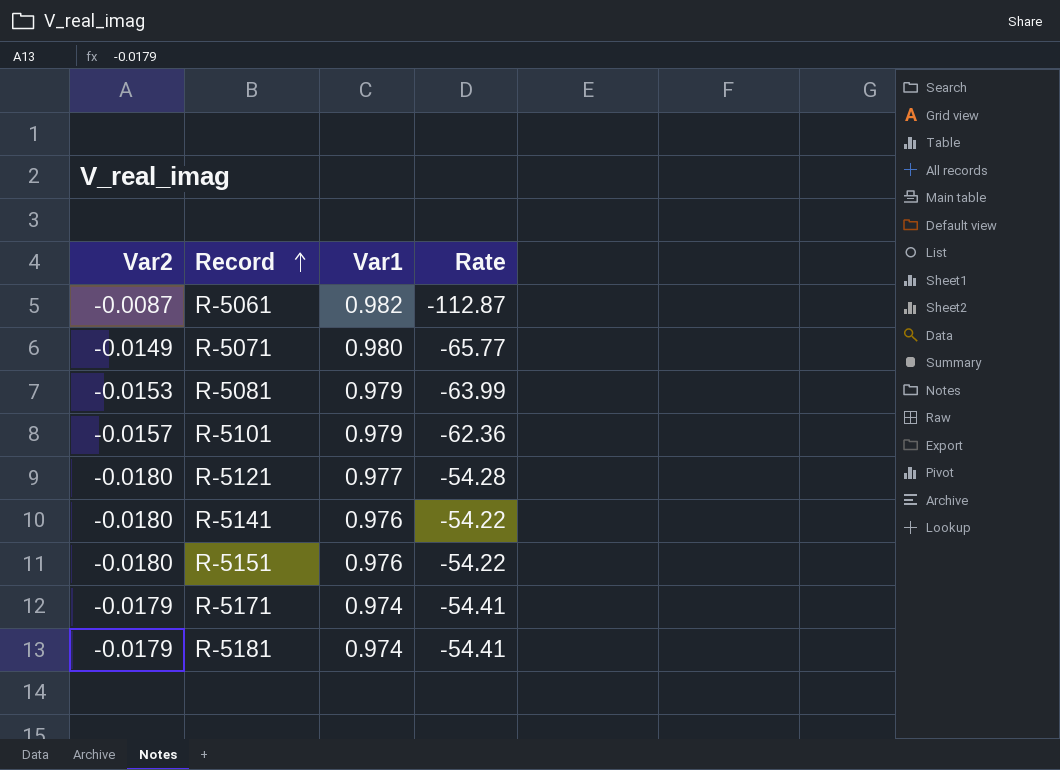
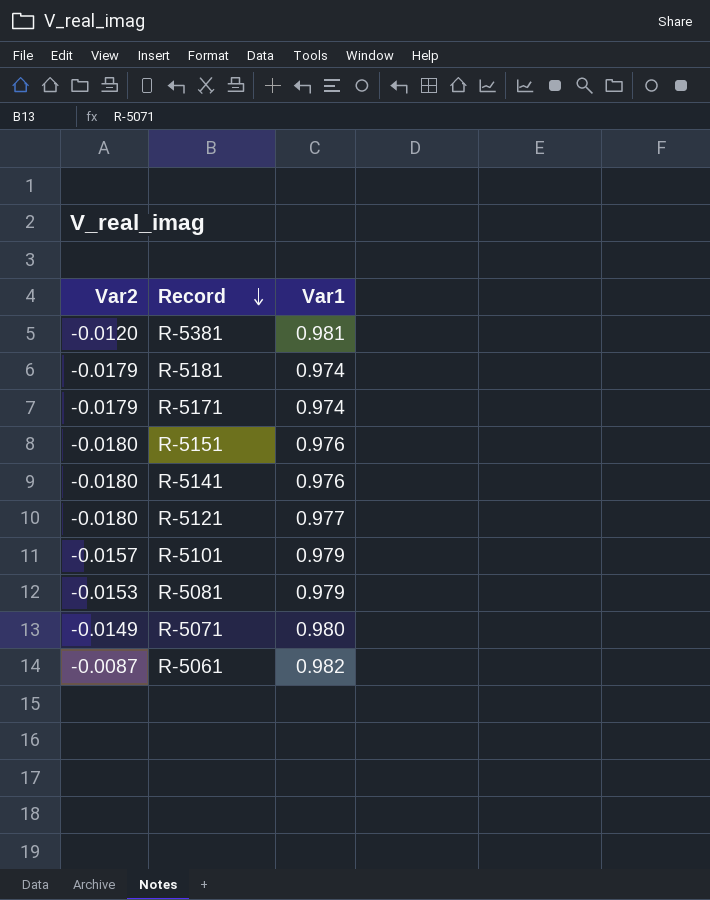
row order: Record ascending -> Record descending
column Rate | formula: [Var1] / [Var2] -> none
row R-5381: none -> -0.0120 | 0.981

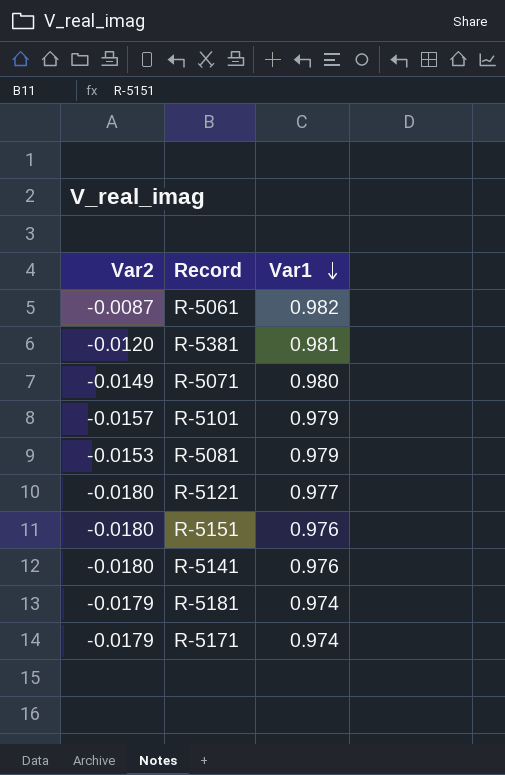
row order: Record descending -> Var1 descending

